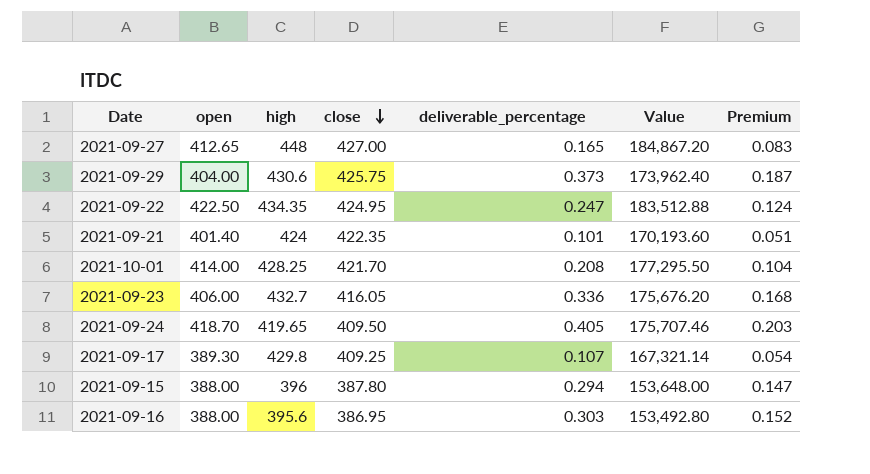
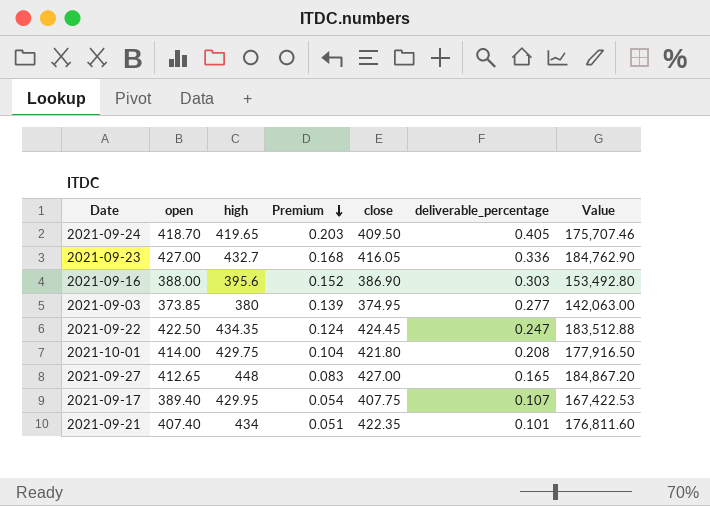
row order: close descending -> Premium descending
column Premium | position: 7 -> 4
row 2021-09-29: 404.00 | 430.6 | 425.75 | 0.373 | 173,962.40 | 0.187 -> none
row 2021-09-15: 388.00 | 396 | 387.80 | 0.294 | 153,648.00 | 0.147 -> none
2021-09-23 | open: 406.00 -> 427.00
2021-09-23 | Value: 175,676.20 -> 184,762.90
2021-09-16 | close: 386.95 -> 386.90
row 2021-09-03: none -> 373.85 | 380 | 0.139 | 374.95 | 0.277 | 142,063.00
2021-09-22 | close: 424.95 -> 424.45
2021-10-01 | high: 428.25 -> 429.75
2021-10-01 | close: 421.70 -> 421.80
2021-10-01 | Value: 177,295.50 -> 177,916.50
2021-09-17 | open: 389.30 -> 389.40
2021-09-17 | high: 429.8 -> 429.95
2021-09-17 | close: 409.25 -> 407.75
2021-09-17 | Value: 167,321.14 -> 167,422.53
2021-09-21 | open: 401.40 -> 407.40
2021-09-21 | high: 424 -> 434
2021-09-21 | Value: 170,193.60 -> 176,811.60

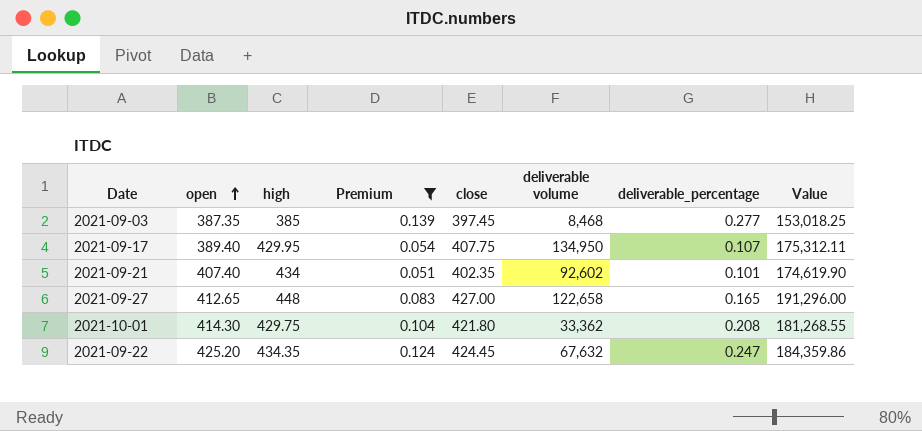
filter: none -> Premium <= 0.139
row order: Premium descending -> open ascending
column deliverable volume | position: none -> 6
column Value | formula: [open] * [high] -> [high] * [close]
2021-09-03 | open: 373.85 -> 387.35
2021-09-03 | high: 380 -> 385
2021-09-03 | close: 374.95 -> 397.45
2021-09-21 | close: 422.35 -> 402.35
2021-10-01 | open: 414.00 -> 414.30
2021-09-22 | open: 422.50 -> 425.20

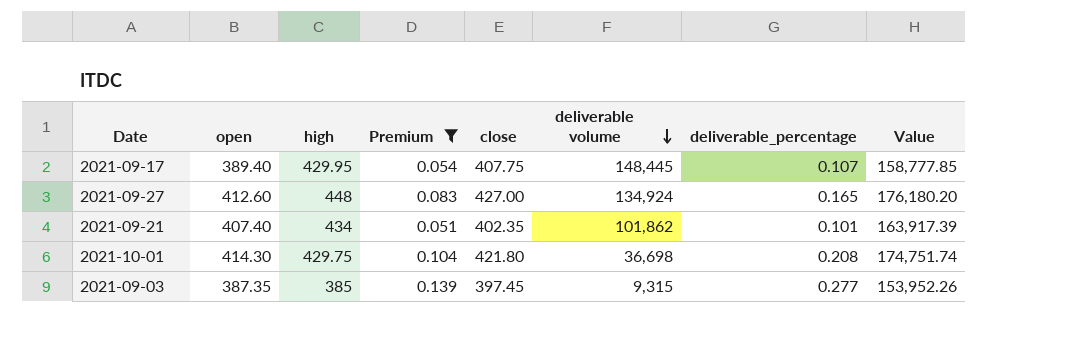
row order: open ascending -> deliverable volume descending
column Value | formula: [high] * [close] -> [open] * [close]
row 2021-09-22: 425.20 | 434.35 | 0.124 | 424.45 | 67,632 | 0.247 | 184,359.86 -> none
2021-09-17 | deliverable volume: 134,950 -> 148,445
2021-09-27 | open: 412.65 -> 412.60
2021-09-27 | deliverable volume: 122,658 -> 134,924
2021-09-21 | deliverable volume: 92,602 -> 101,862
2021-10-01 | deliverable volume: 33,362 -> 36,698
2021-09-03 | deliverable volume: 8,468 -> 9,315

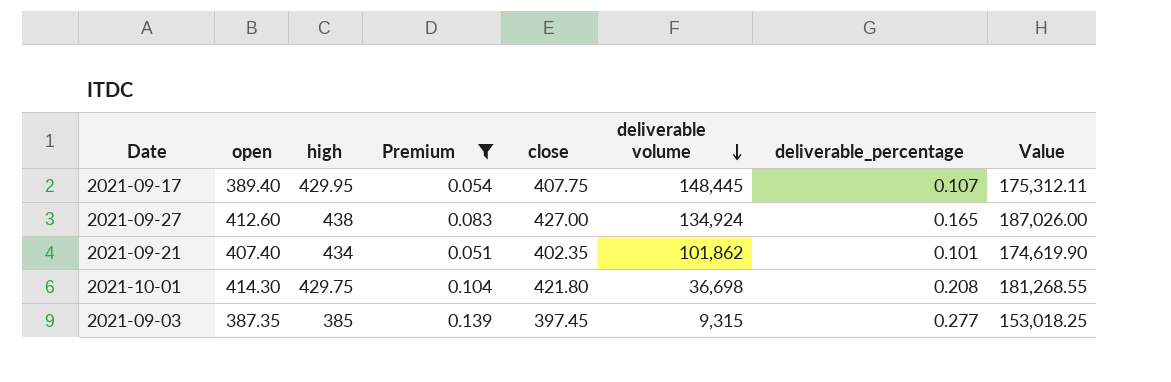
column Value | formula: [open] * [close] -> [high] * [close]
2021-09-27 | high: 448 -> 438

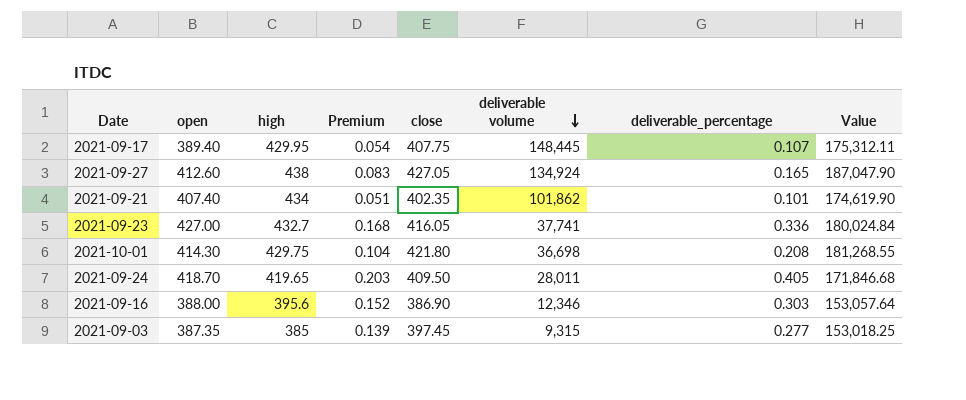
filter: Premium <= 0.139 -> none
2021-09-27 | close: 427.00 -> 427.05
2021-09-27 | Value: 187,026.00 -> 187,047.90

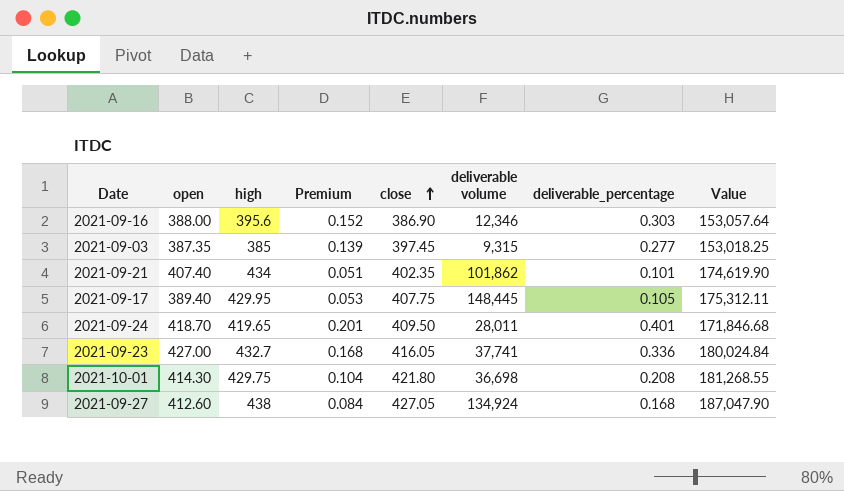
row order: deliverable volume descending -> close ascending
2021-09-17 | Premium: 0.054 -> 0.053
2021-09-17 | deliverable_percentage: 0.107 -> 0.105
2021-09-24 | Premium: 0.203 -> 0.201
2021-09-24 | deliverable_percentage: 0.405 -> 0.401
2021-09-27 | Premium: 0.083 -> 0.084
2021-09-27 | deliverable_percentage: 0.165 -> 0.168

